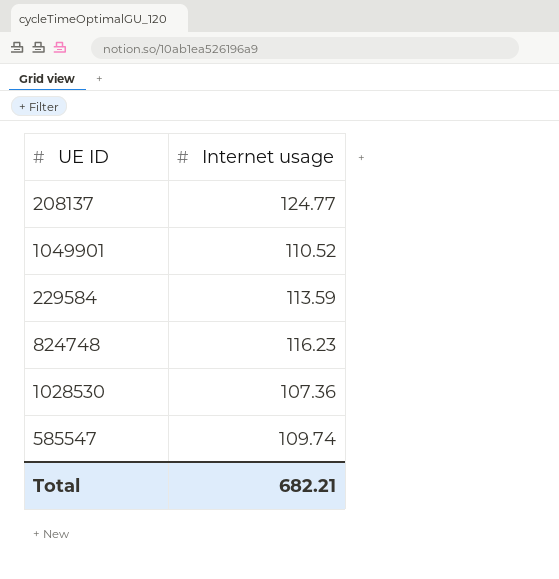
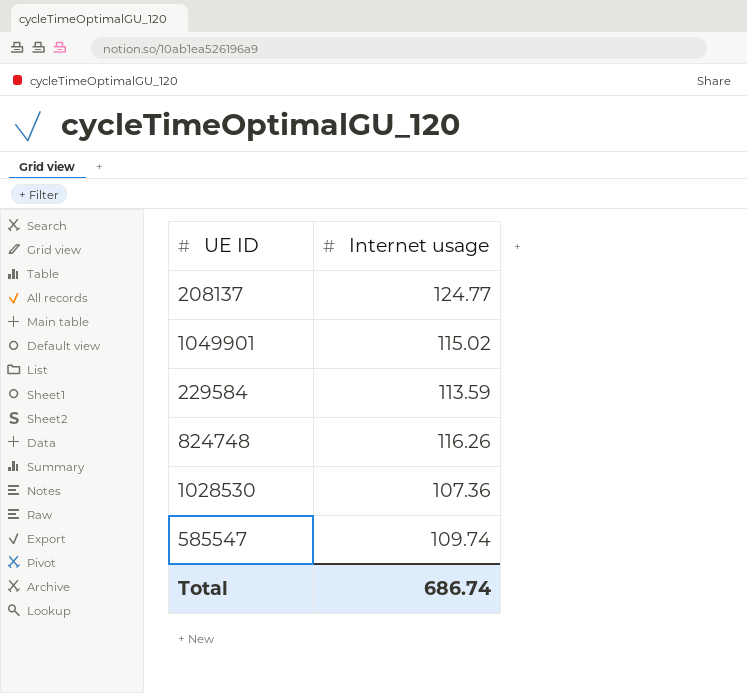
1049901 | Internet usage: 110.52 -> 115.02
824748 | Internet usage: 116.23 -> 116.26
Total | Internet usage: 682.21 -> 686.74

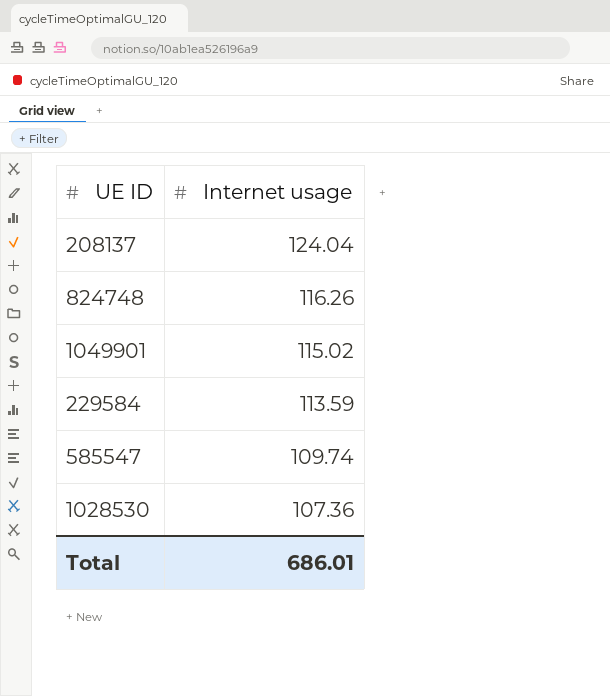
row order: none -> Internet usage descending
208137 | Internet usage: 124.77 -> 124.04
Total | Internet usage: 686.74 -> 686.01

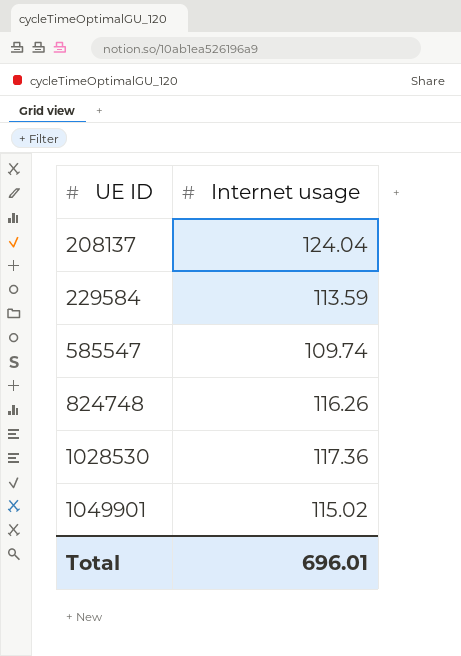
row order: Internet usage descending -> UE ID ascending
1028530 | Internet usage: 107.36 -> 117.36
Total | Internet usage: 686.01 -> 696.01

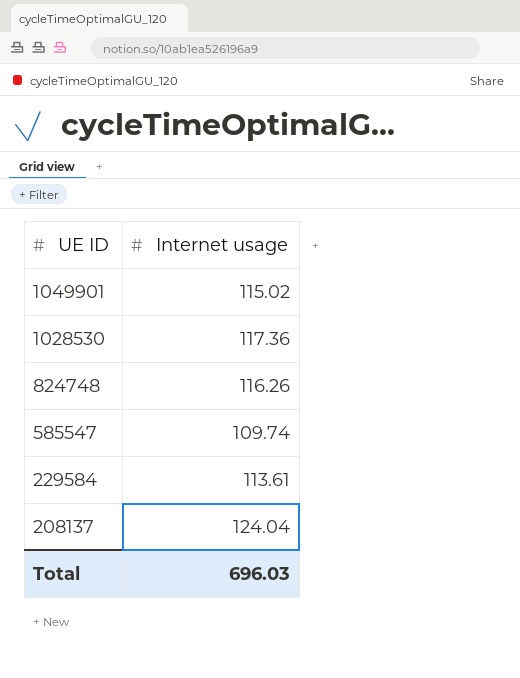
row order: UE ID ascending -> UE ID descending
229584 | Internet usage: 113.59 -> 113.61
Total | Internet usage: 696.01 -> 696.03

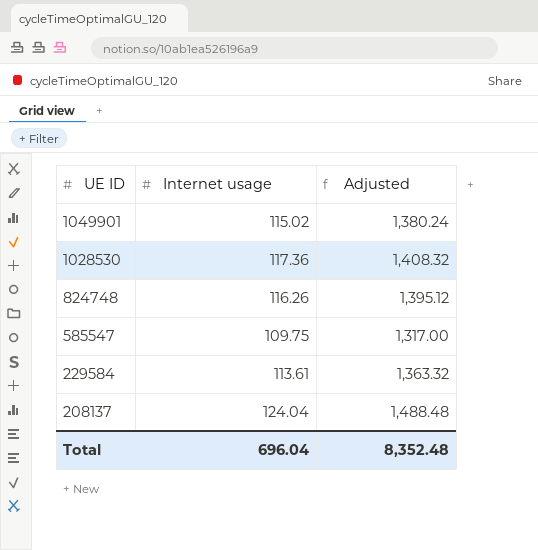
column Adjusted | formula: none -> [Internet usage] * 12
585547 | Internet usage: 109.74 -> 109.75
Total | Internet usage: 696.03 -> 696.04

